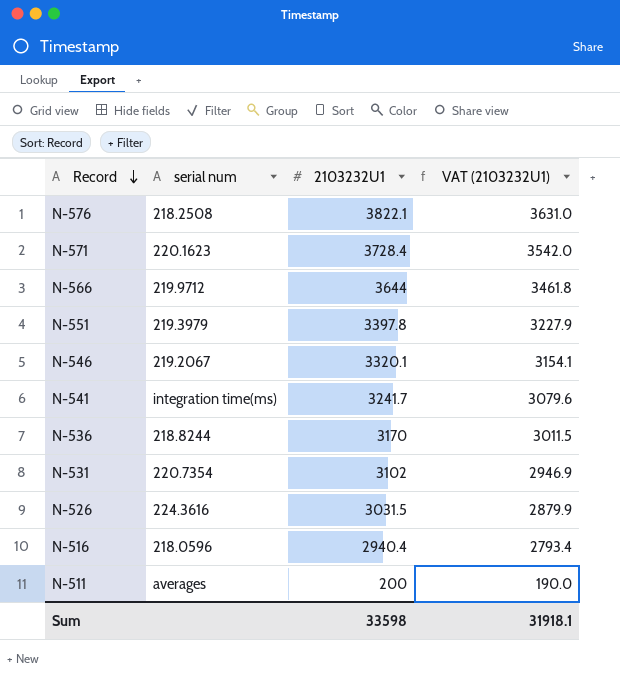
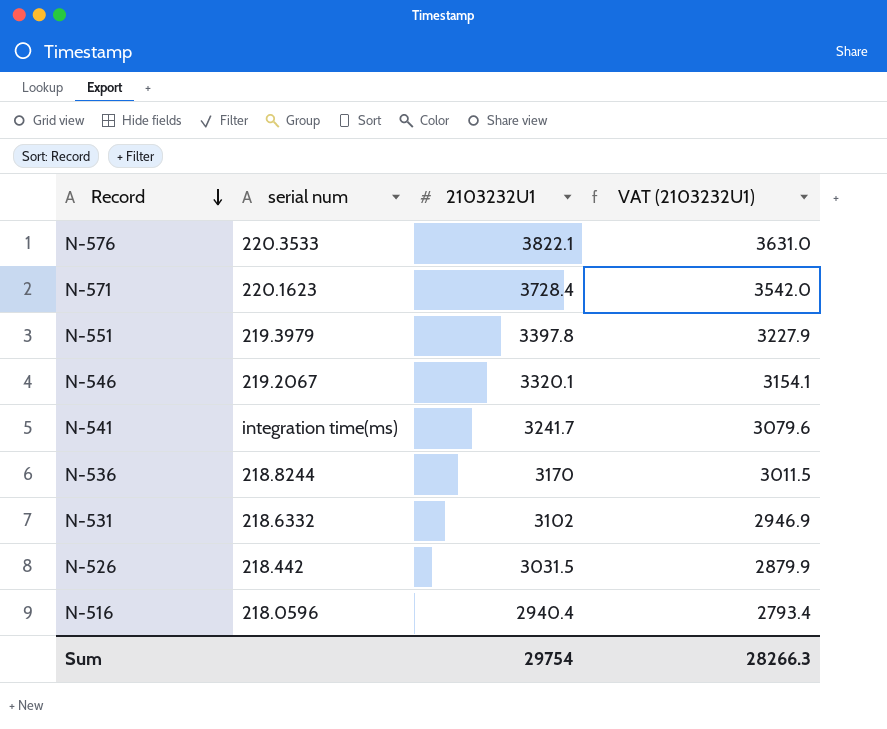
row N-566: 219.9712 | 3644 | 3461.8 -> none
row N-511: averages | 200 | 190.0 -> none
N-576 | serial num: 218.2508 -> 220.3533
N-531 | serial num: 220.7354 -> 218.6332
N-526 | serial num: 224.3616 -> 218.442
Sum | 2103232U1: 33598 -> 29754
Sum | VAT (2103232U1): 31918.1 -> 28266.3

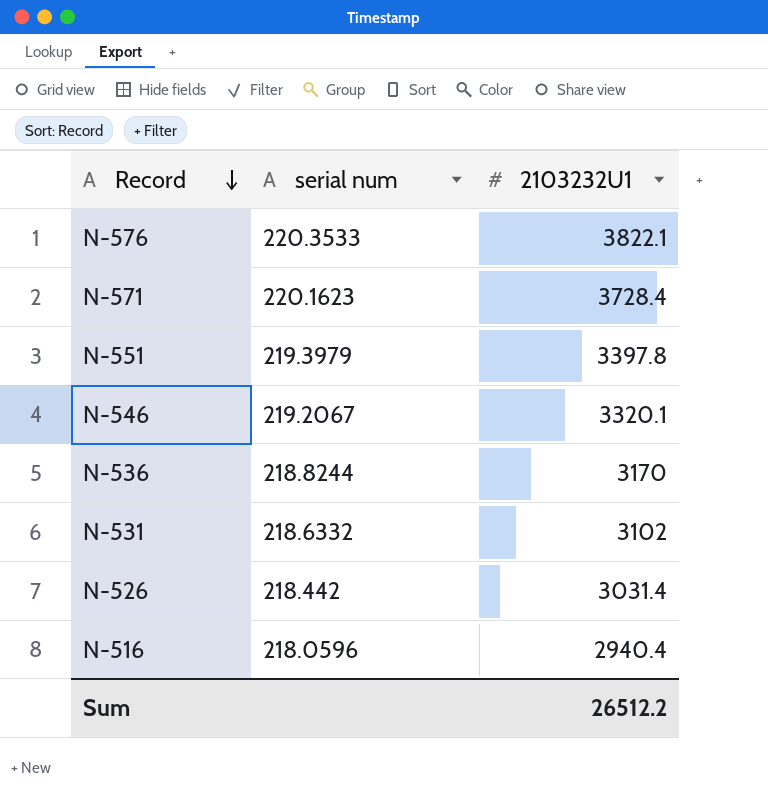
column VAT (2103232U1) | formula: [2103232U1] * 0.95 -> none
row N-541: integration time(ms) | 3241.7 | 3079.6 -> none
N-526 | 2103232U1: 3031.5 -> 3031.4
Sum | 2103232U1: 29754 -> 26512.2

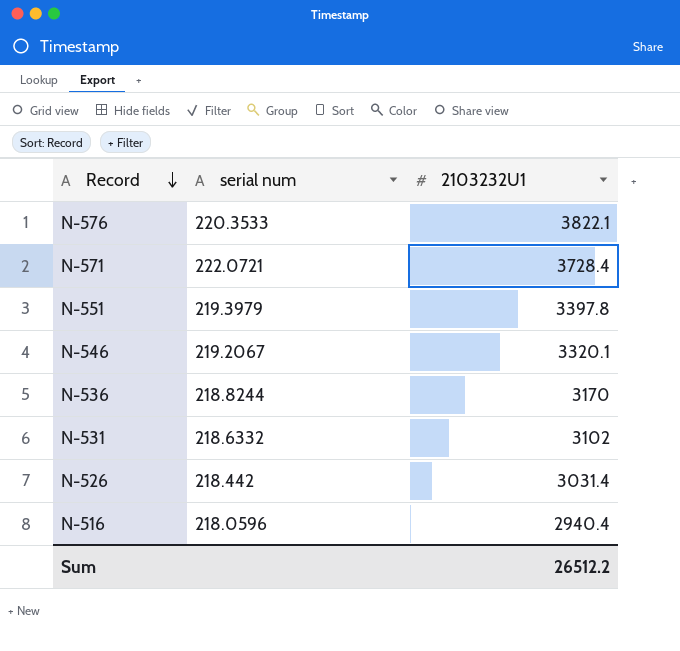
N-571 | serial num: 220.1623 -> 222.0721

